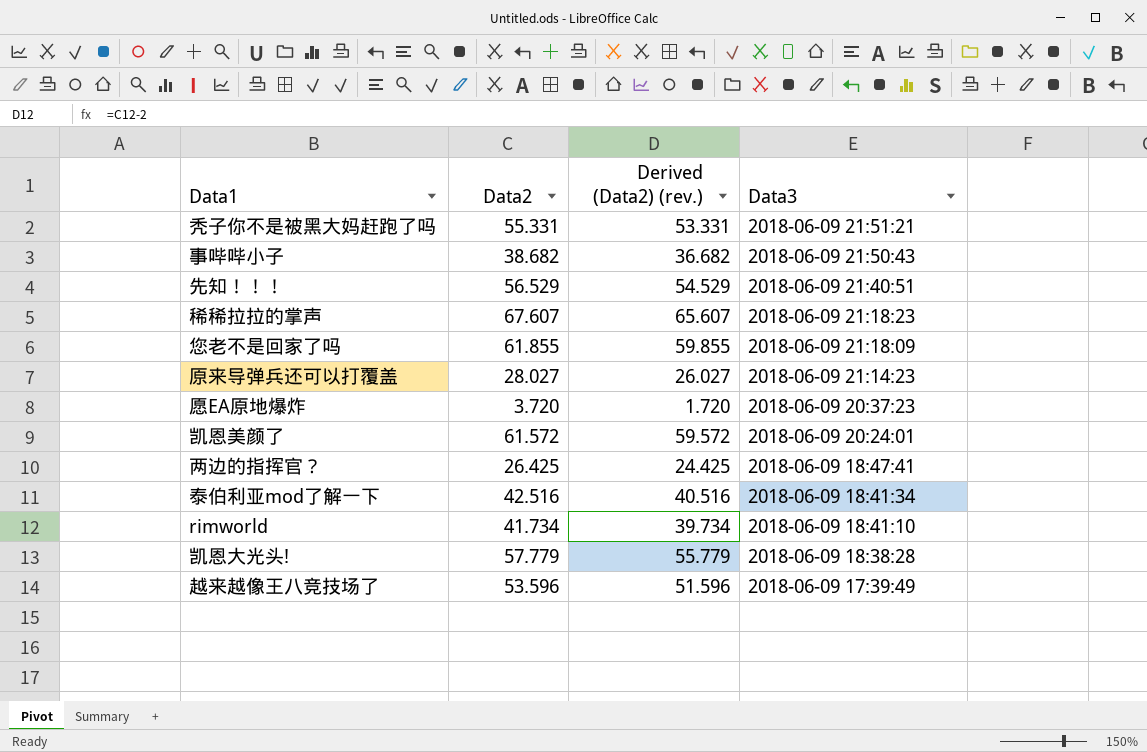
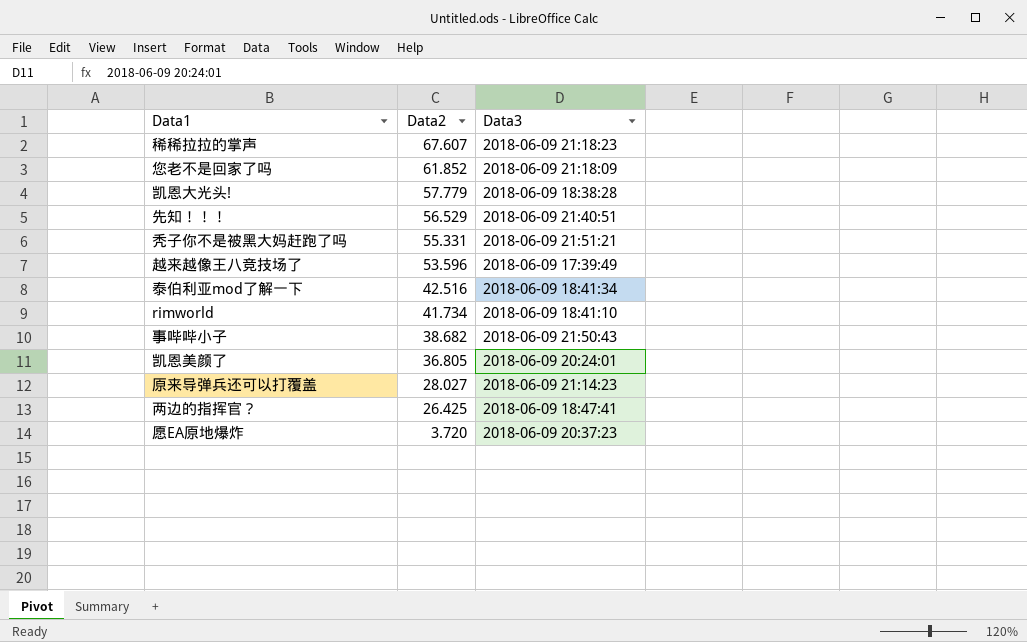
row order: Data3 descending -> Data2 descending
column Derived (Data2) (rev.) | formula: [Data2] - 2 -> none
您老不是回家了吗 | Data2: 61.855 -> 61.852
凯恩美颜了 | Data2: 61.572 -> 36.805

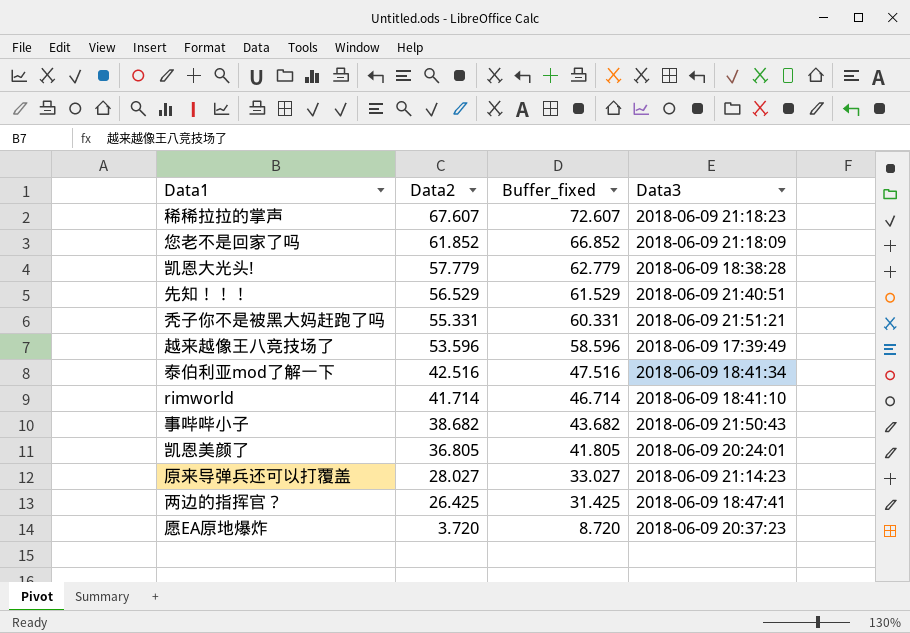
column Buffer_fixed | formula: none -> [Data2] + 5
rimworld | Data2: 41.734 -> 41.714

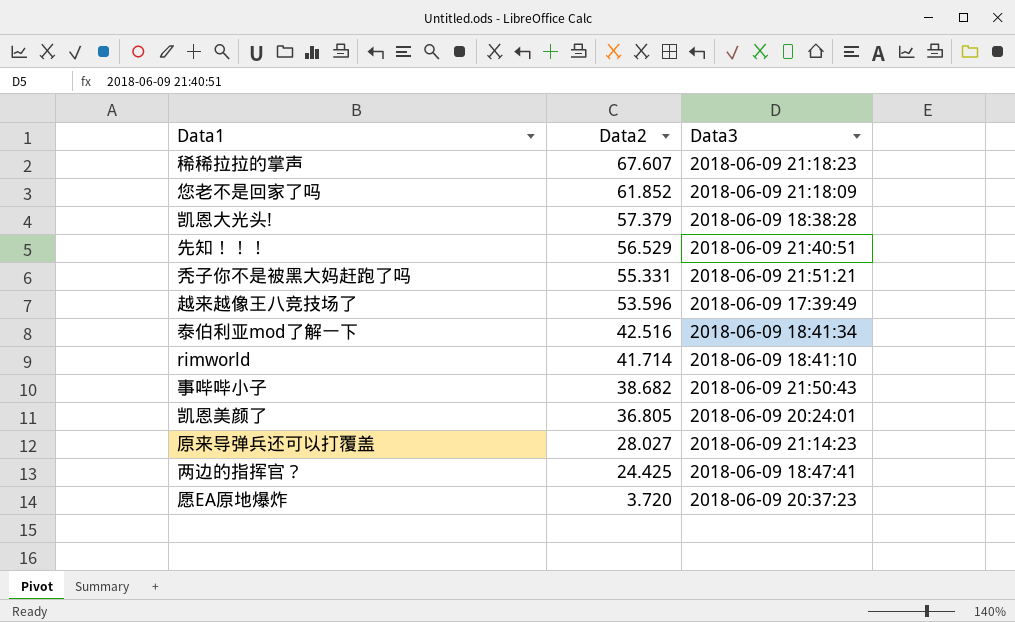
column Buffer_fixed | formula: [Data2] + 5 -> none
凯恩大光头! | Data2: 57.779 -> 57.379
两边的指挥官？ | Data2: 26.425 -> 24.425

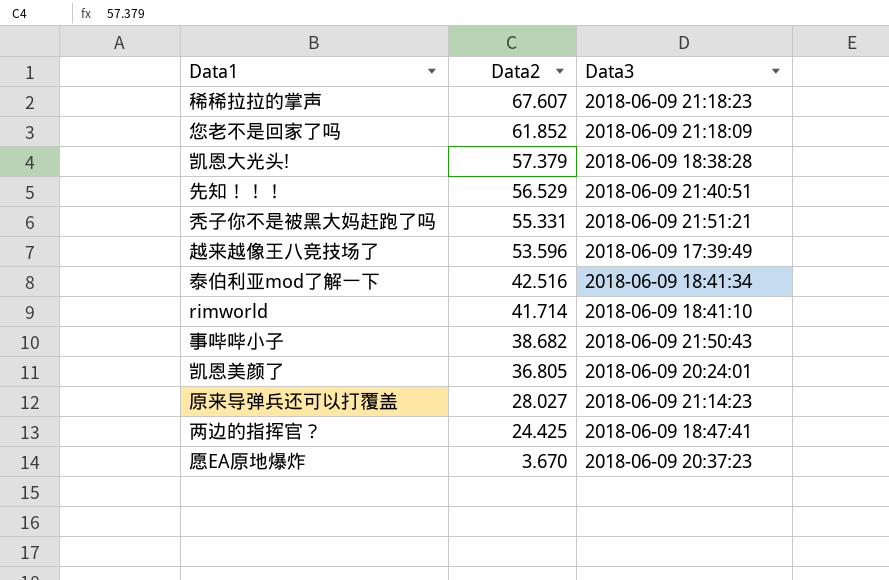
愿EA原地爆炸 | Data2: 3.720 -> 3.670

